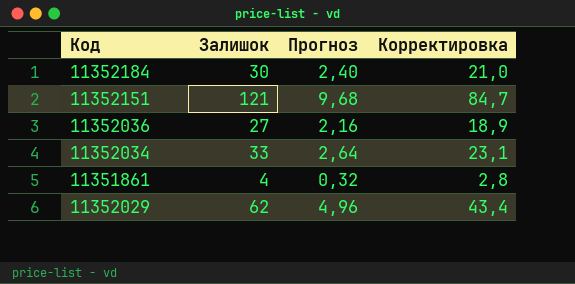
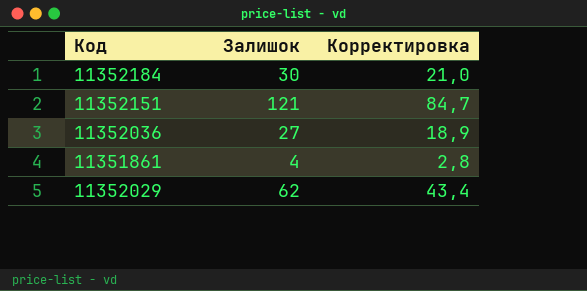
column Прогноз | formula: [Залишок] * 0,08 -> none
row 11352034: 33 | 2,64 | 23,1 -> none

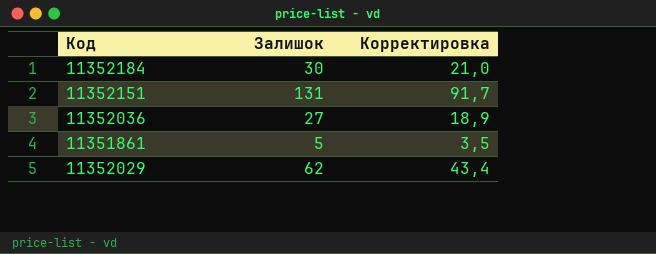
11352151 | Залишок: 121 -> 131
11352151 | Корректировка: 84,7 -> 91,7
11351861 | Залишок: 4 -> 5
11351861 | Корректировка: 2,8 -> 3,5

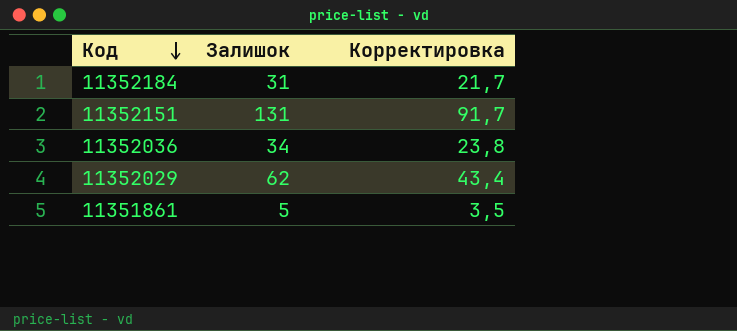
row order: none -> Код descending
11352184 | Залишок: 30 -> 31
11352184 | Корректировка: 21,0 -> 21,7
11352036 | Залишок: 27 -> 34
11352036 | Корректировка: 18,9 -> 23,8

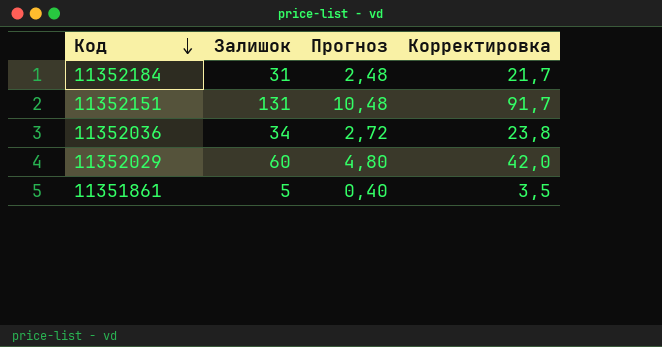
column Прогноз | formula: none -> [Залишок] * 0,08
11352029 | Залишок: 62 -> 60
11352029 | Корректировка: 43,4 -> 42,0

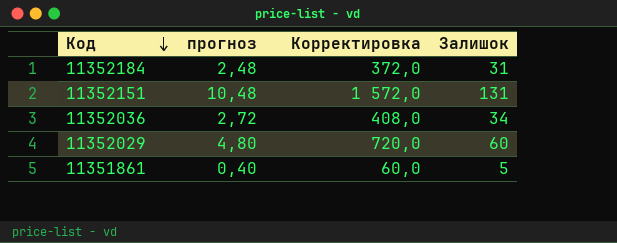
column name: Прогноз -> прогноз
column Корректировка | formula: [Залишок] * 0,7 -> [Залишок] * 12
column Залишок | position: 2 -> 4

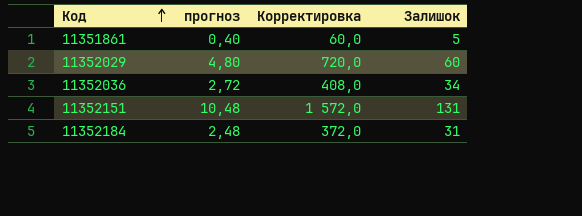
row order: Код descending -> Код ascending

